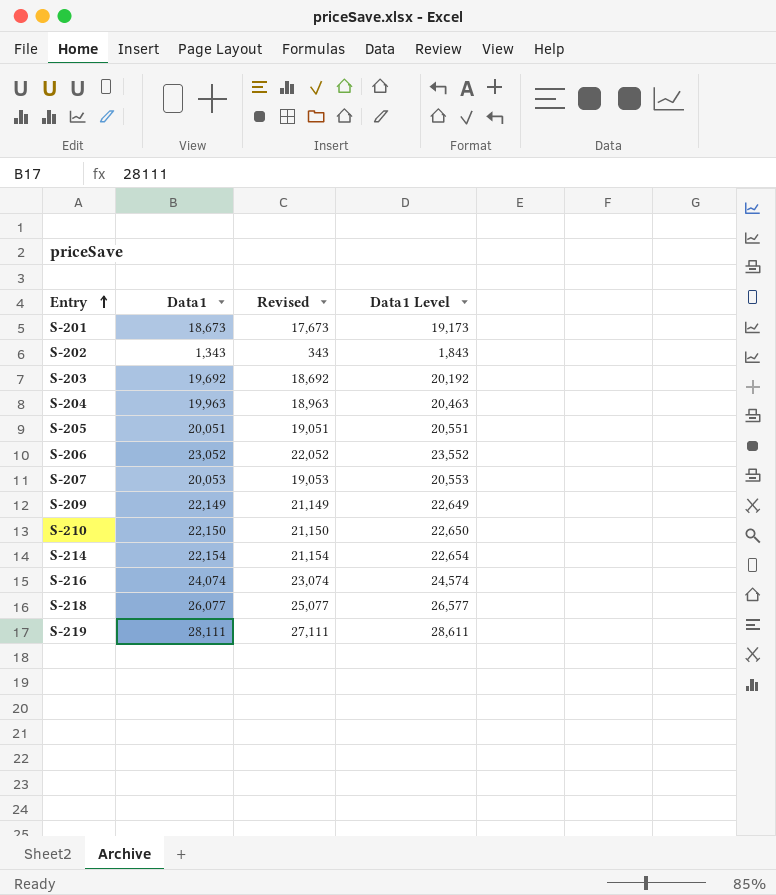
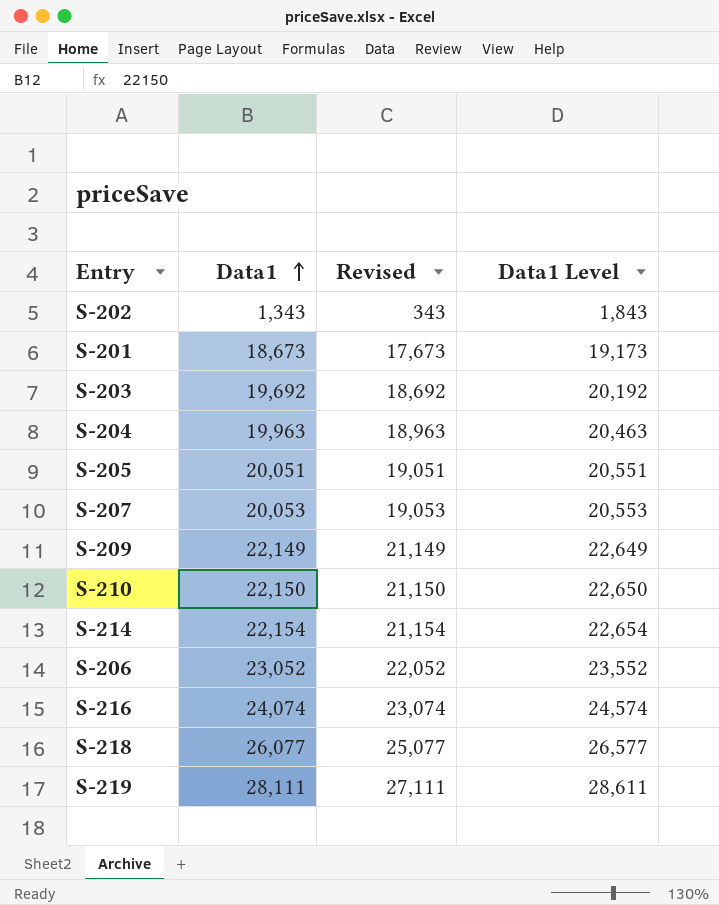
row order: Entry ascending -> Data1 ascending

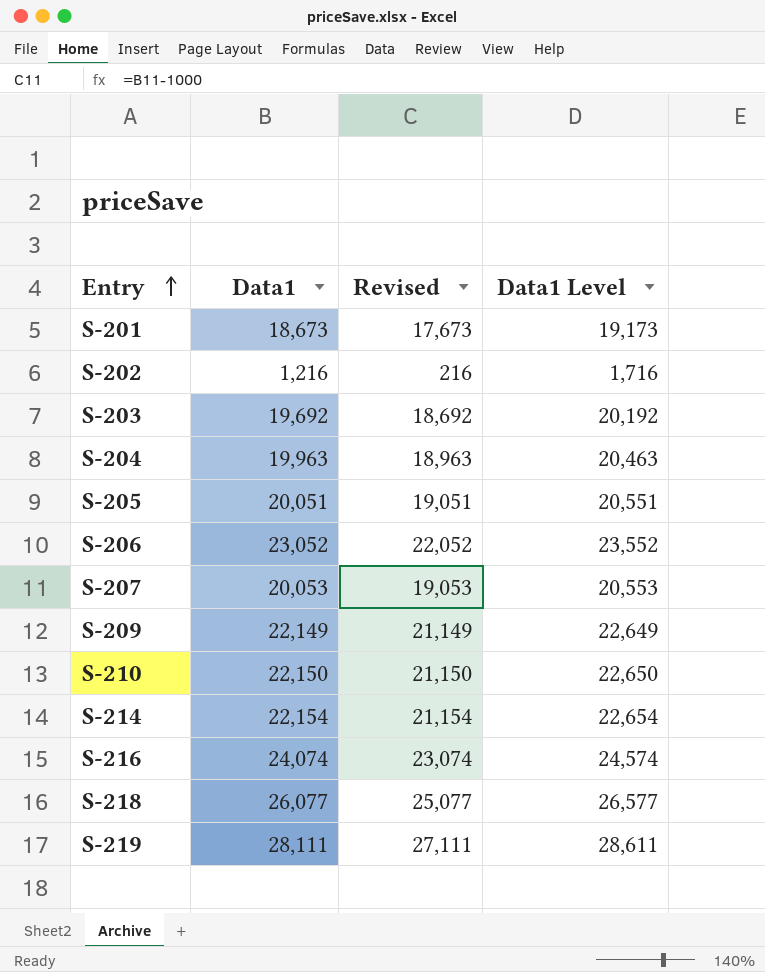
row order: Data1 ascending -> Entry ascending
S-202 | Data1: 1,343 -> 1,216
S-202 | Revised: 343 -> 216
S-202 | Data1 Level: 1,843 -> 1,716

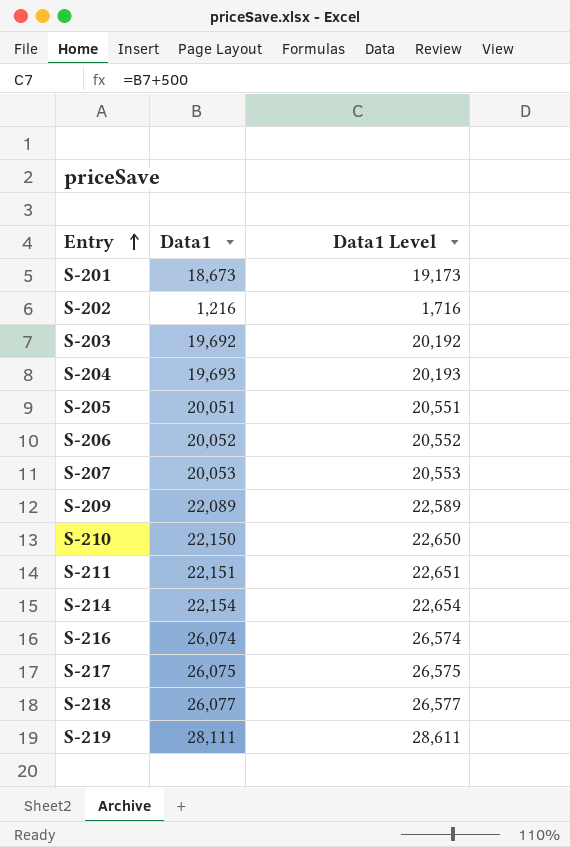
column Revised | formula: [Data1] - 1000 -> none
S-204 | Data1: 19,963 -> 19,693
S-204 | Data1 Level: 20,463 -> 20,193
S-206 | Data1: 23,052 -> 20,052
S-206 | Data1 Level: 23,552 -> 20,552
S-209 | Data1: 22,149 -> 22,089
S-209 | Data1 Level: 22,649 -> 22,589
row S-211: none -> 22,151 | 22,651
S-216 | Data1: 24,074 -> 26,074
S-216 | Data1 Level: 24,574 -> 26,574
row S-217: none -> 26,075 | 26,575

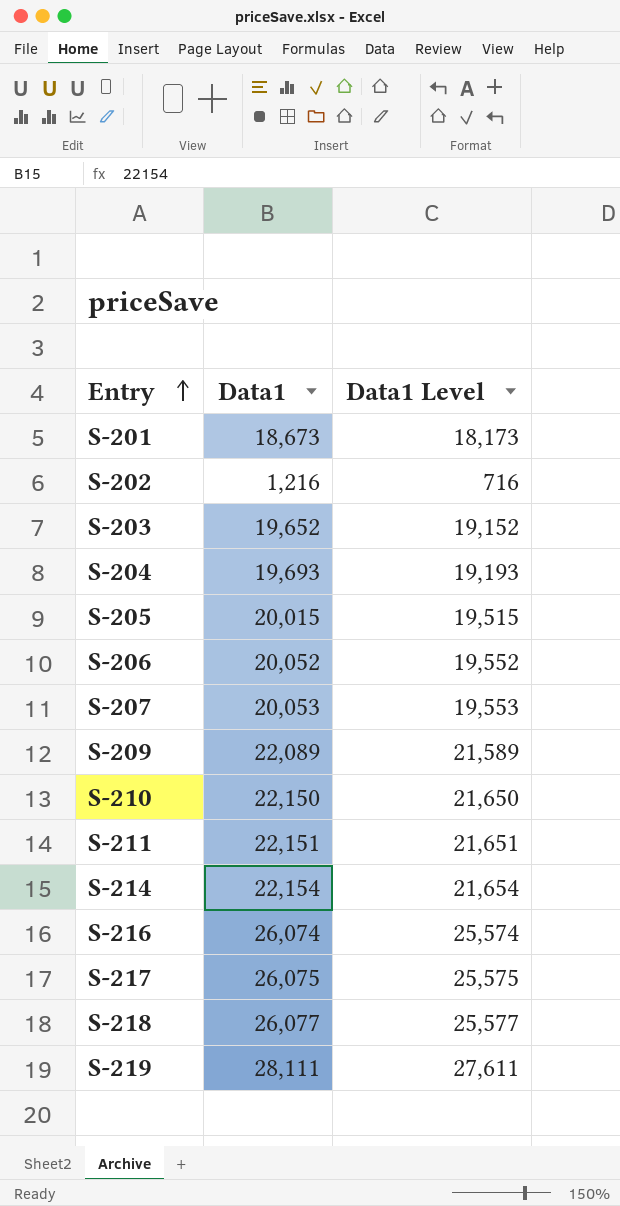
column Data1 Level | formula: [Data1] + 500 -> [Data1] - 500
S-203 | Data1: 19,692 -> 19,652
S-205 | Data1: 20,051 -> 20,015

